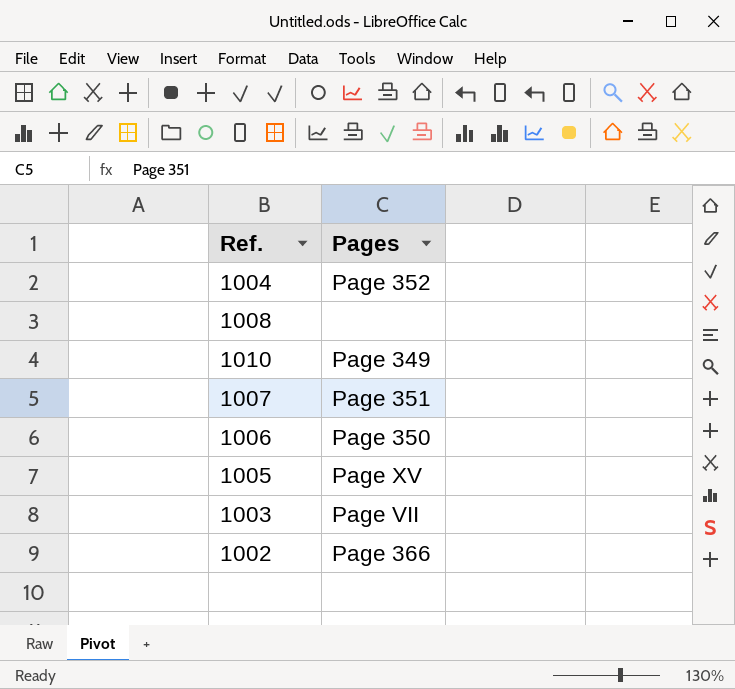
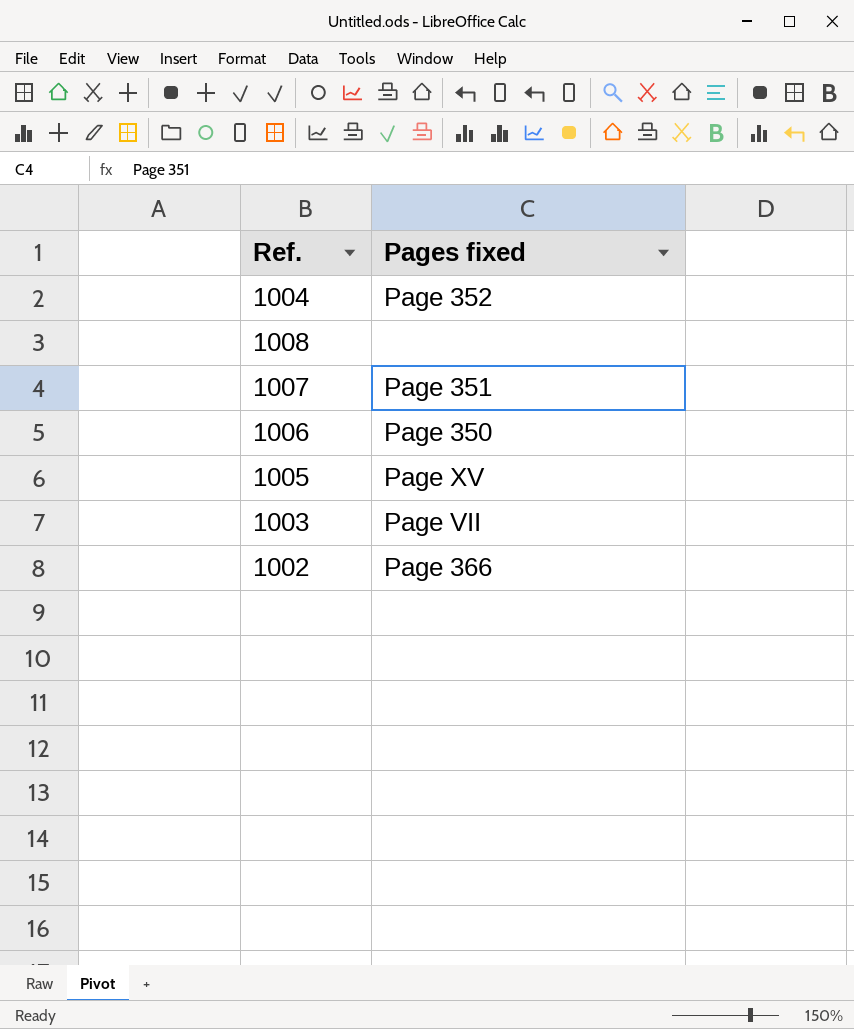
column name: Pages -> Pages fixed
row 1010: Page 349 -> none

